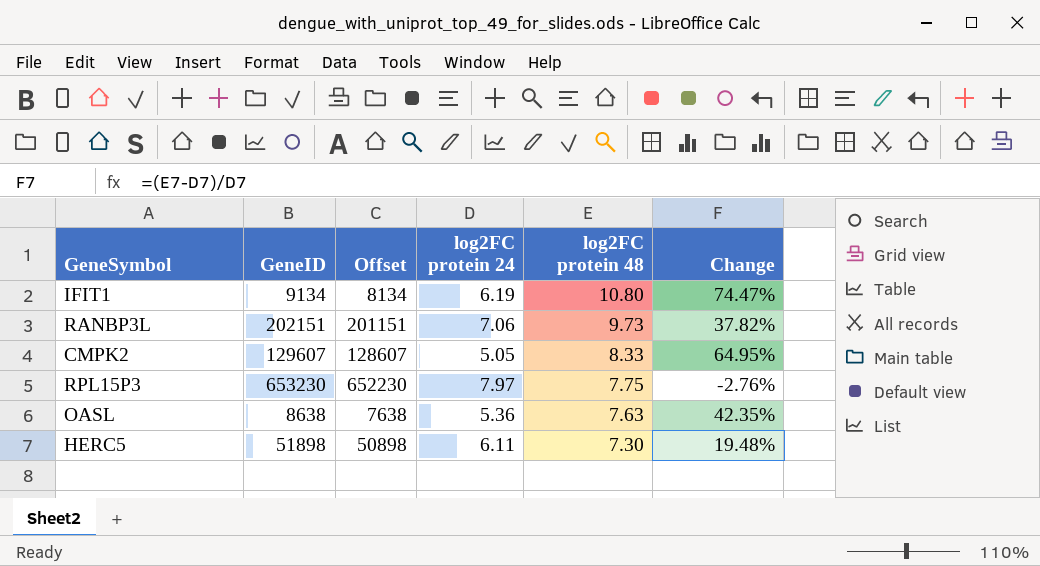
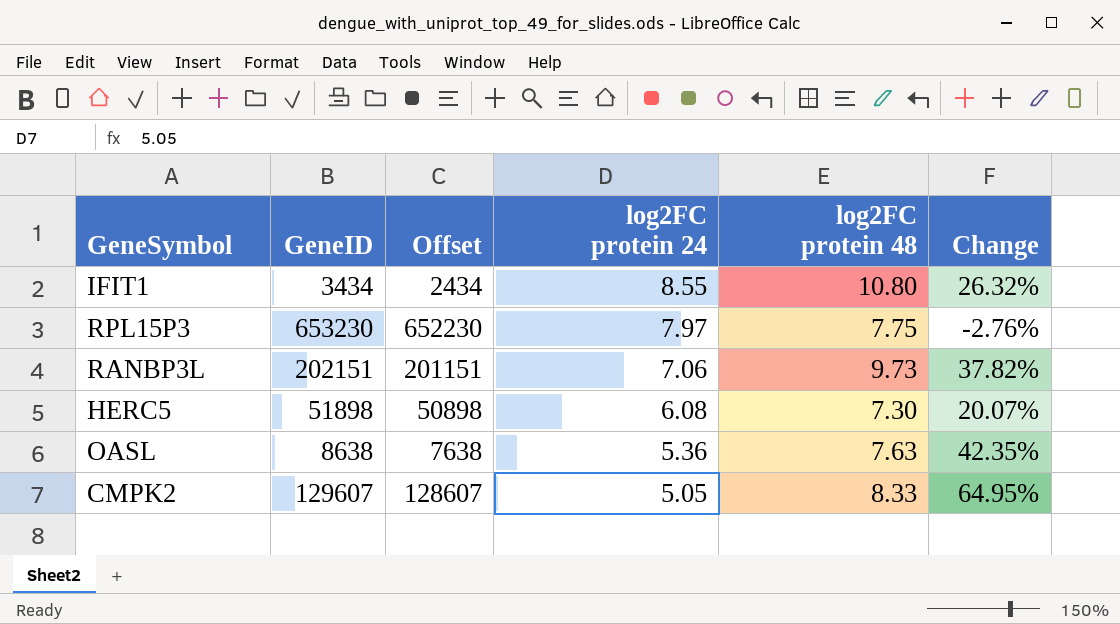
row order: log2FC protein 48 descending -> log2FC protein 24 descending
IFIT1 | GeneID: 9134 -> 3434
IFIT1 | Offset: 8134 -> 2434
IFIT1 | log2FC protein 24: 6.19 -> 8.55
IFIT1 | Change: 74.47% -> 26.32%
HERC5 | log2FC protein 24: 6.11 -> 6.08
HERC5 | Change: 19.48% -> 20.07%

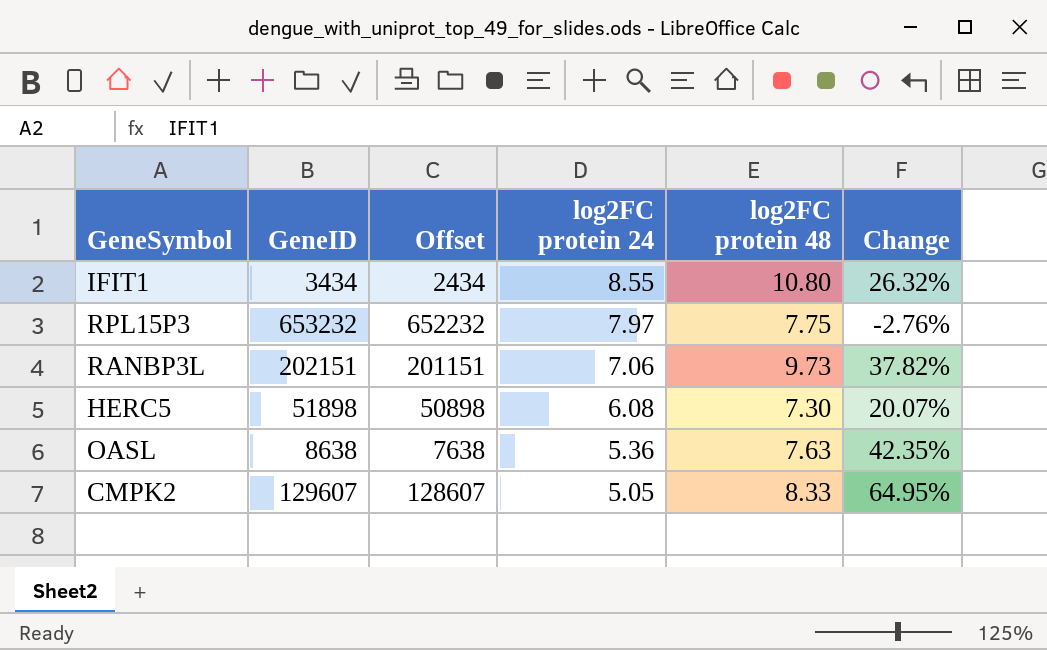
RPL15P3 | GeneID: 653230 -> 653232
RPL15P3 | Offset: 652230 -> 652232

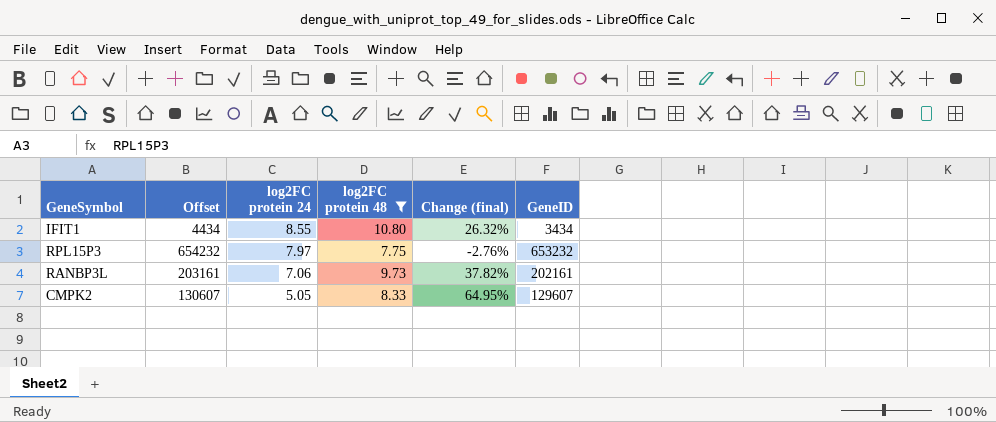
filter: none -> log2FC protein 48 >= 7.75
column Offset | formula: [GeneID] - 1000 -> [GeneID] + 1000
column name: Change -> Change (final)
column GeneID | position: 2 -> 6
RANBP3L | GeneID: 202151 -> 202161

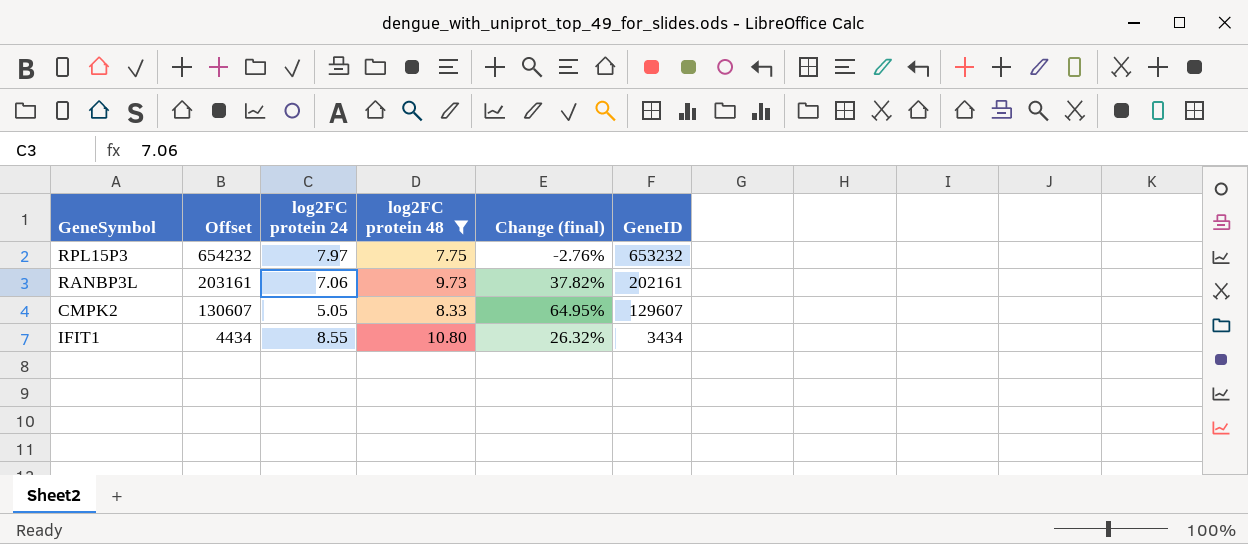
row order: log2FC protein 24 descending -> Offset descending

